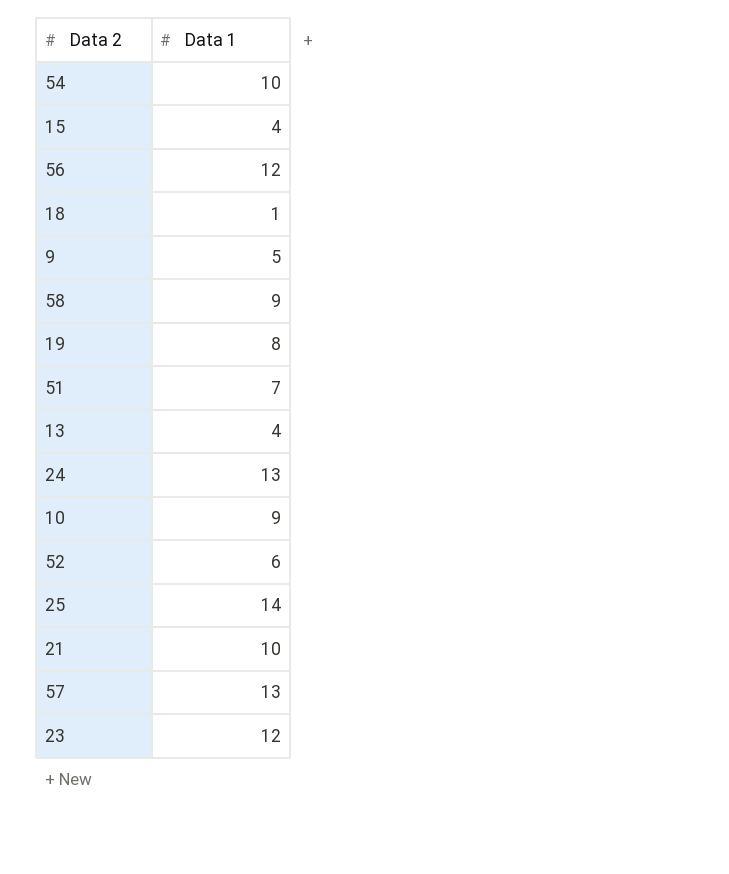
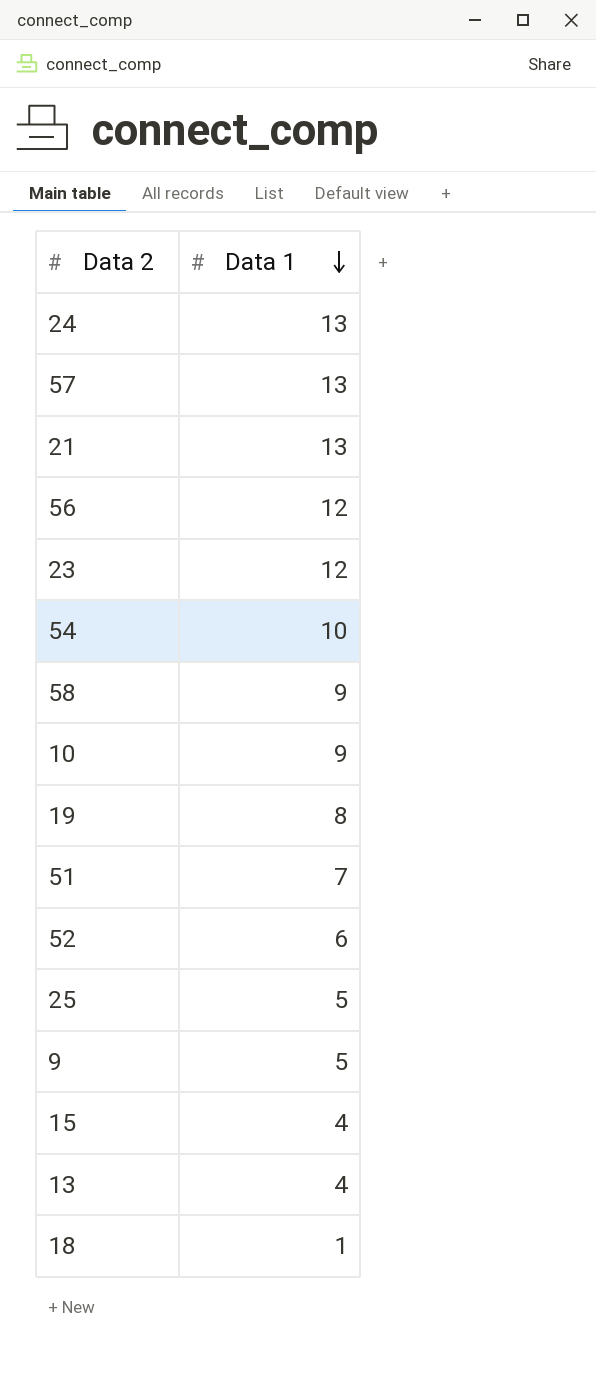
row order: none -> Data 1 descending
21 | Data 1: 10 -> 13
25 | Data 1: 14 -> 5

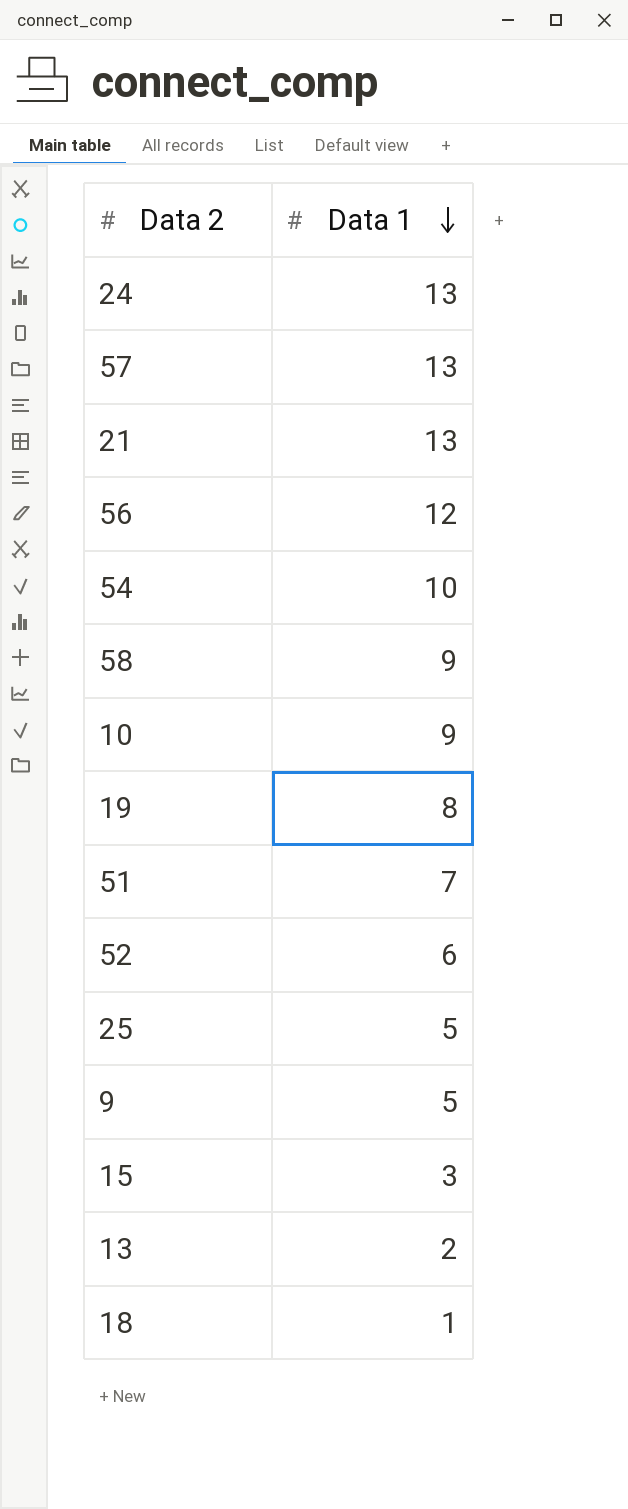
row 23: 12 -> none
15 | Data 1: 4 -> 3
13 | Data 1: 4 -> 2

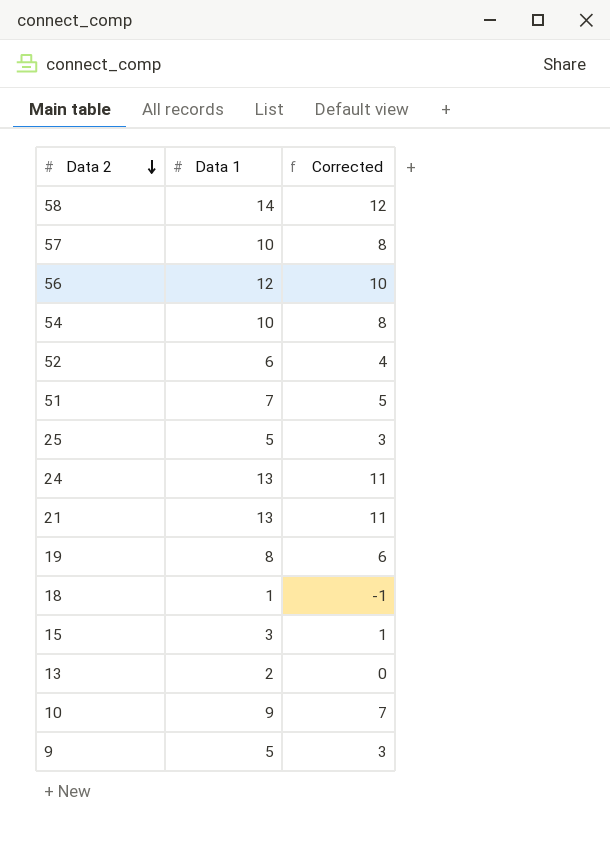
row order: Data 1 descending -> Data 2 descending
column Corrected | formula: none -> [Data 1] - 2
58 | Data 1: 9 -> 14
57 | Data 1: 13 -> 10

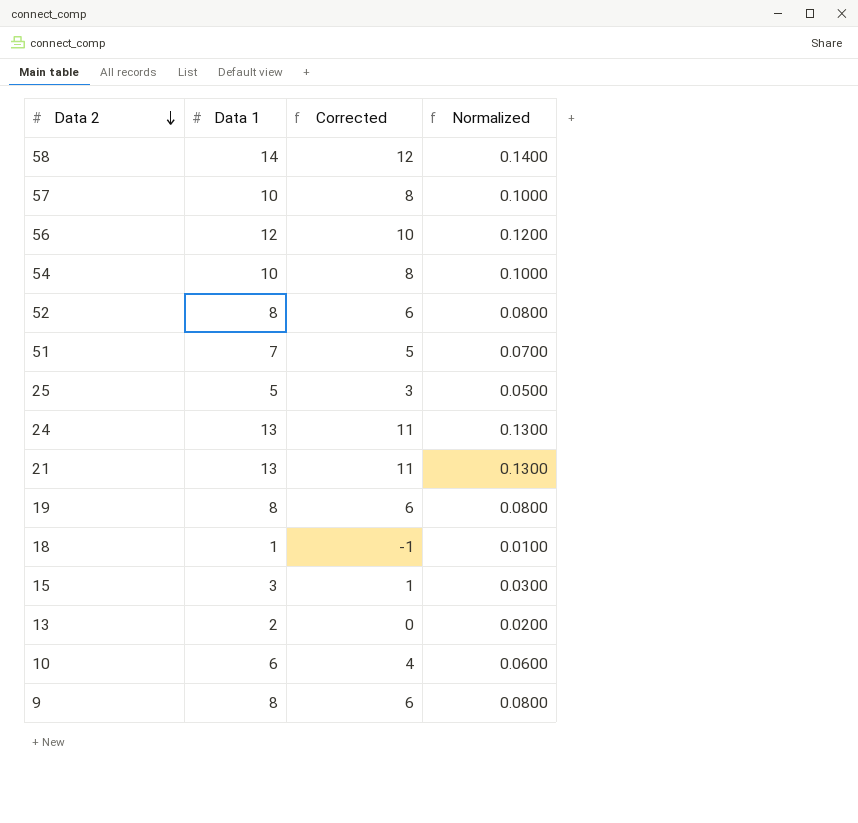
column Normalized | formula: none -> [Data 1] * 0.01
52 | Data 1: 6 -> 8
52 | Corrected: 4 -> 6
10 | Data 1: 9 -> 6
10 | Corrected: 7 -> 4
9 | Data 1: 5 -> 8
9 | Corrected: 3 -> 6

